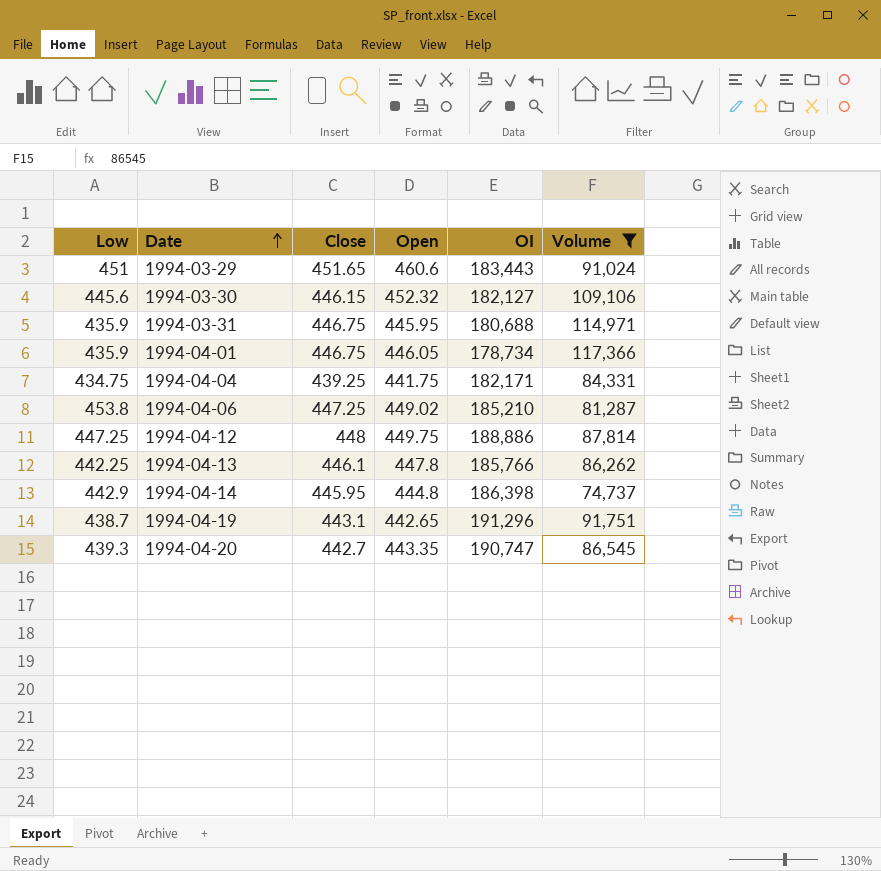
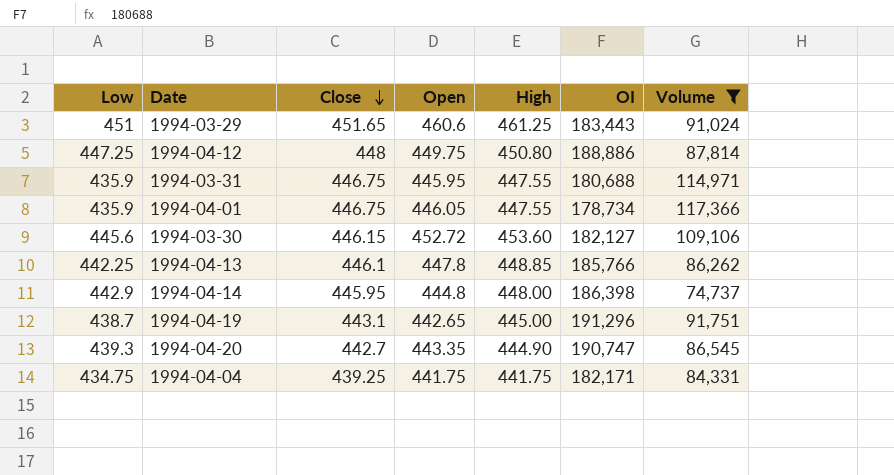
row order: Date ascending -> Close descending
column High | position: none -> 5
row 1994-04-06: 453.8 | 447.25 | 449.02 | 185,210 | 81,287 -> none
1994-03-30 | Open: 452.32 -> 452.72

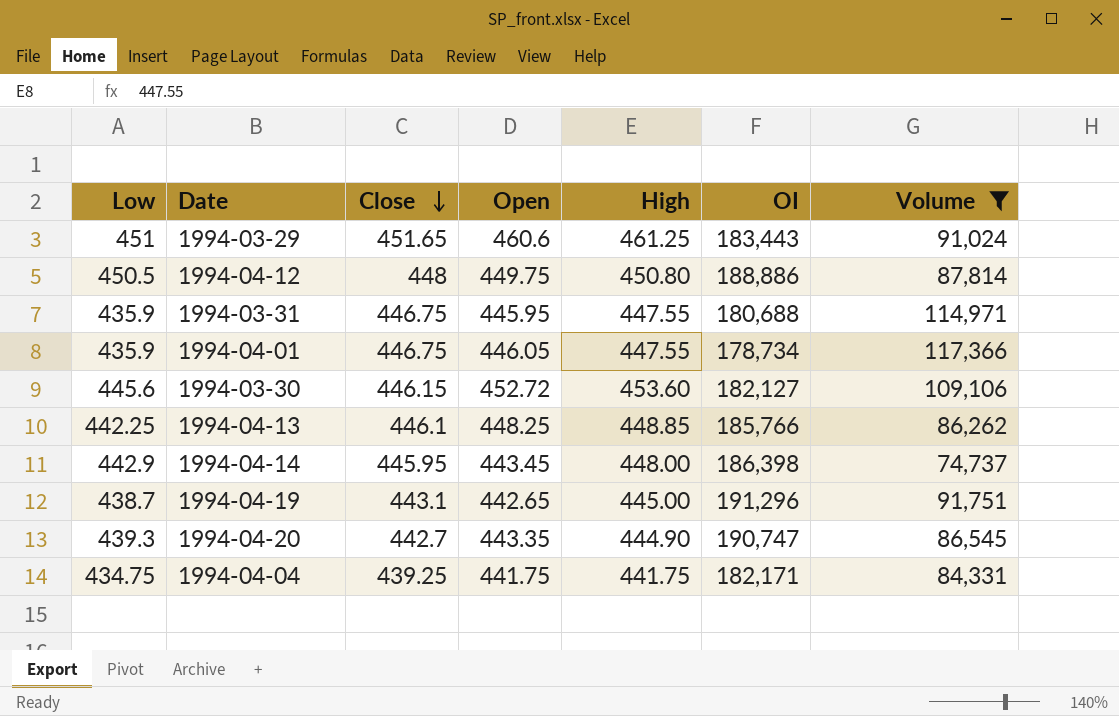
1994-04-12 | Low: 447.25 -> 450.5
1994-04-13 | Open: 447.8 -> 448.25
1994-04-14 | Open: 444.8 -> 443.45

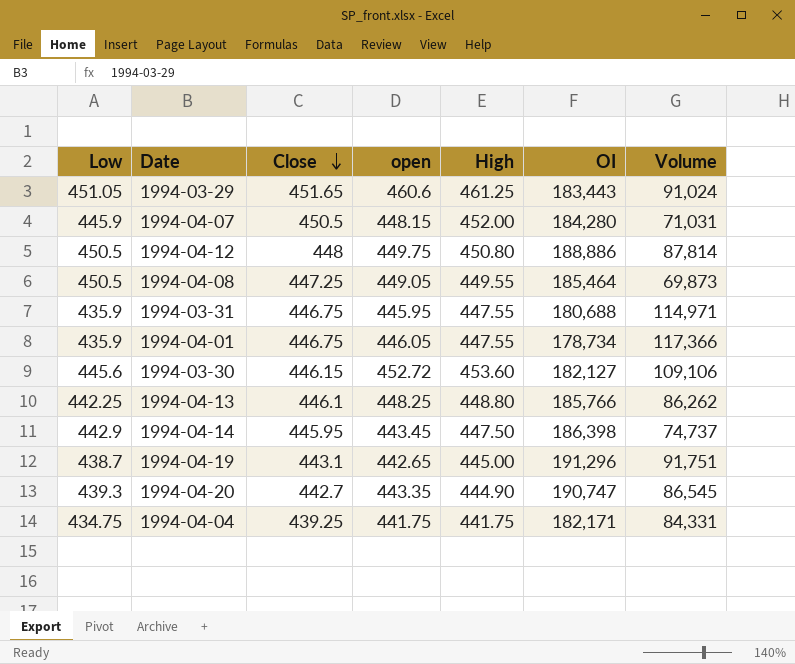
filter: Volume >= 74,737 -> none
column name: Open -> open
1994-03-29 | Low: 451 -> 451.05
1994-04-13 | High: 448.85 -> 448.80
1994-04-14 | High: 448.00 -> 447.50

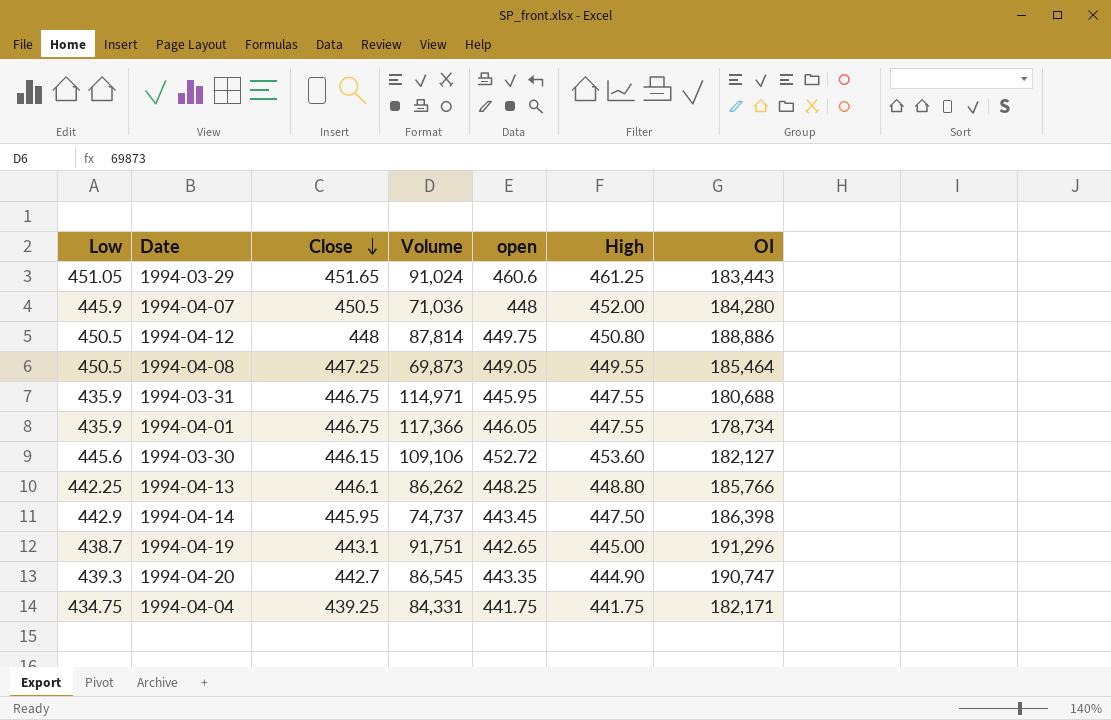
column Volume | position: 7 -> 4
1994-04-07 | Volume: 71,031 -> 71,036
1994-04-07 | open: 448.15 -> 448

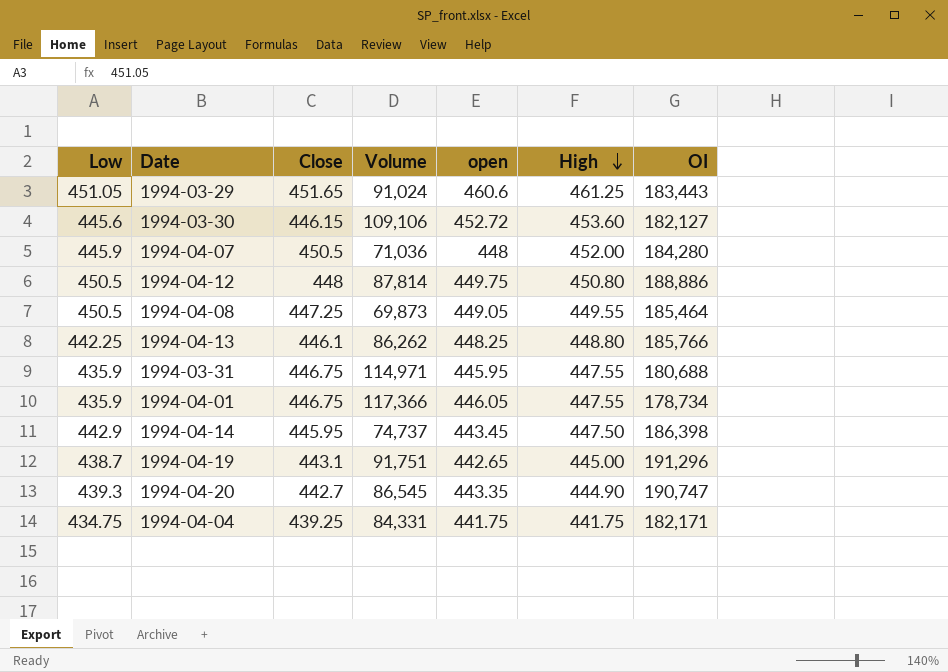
row order: Close descending -> High descending

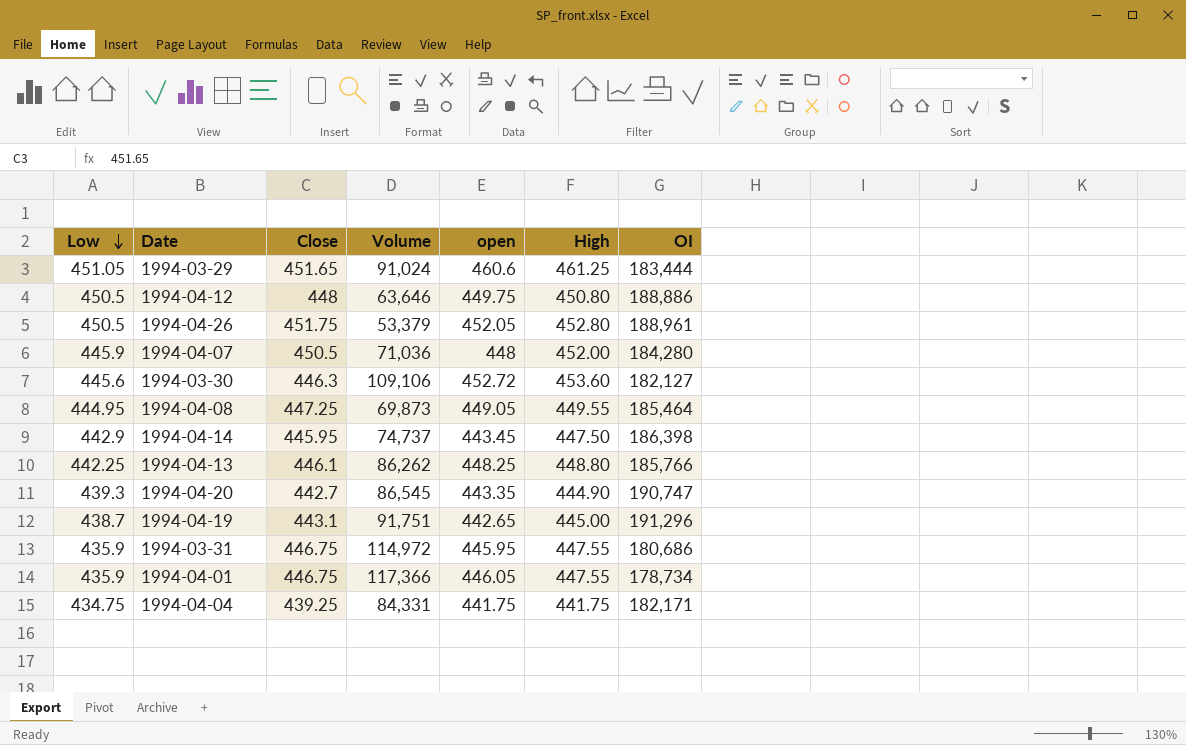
row order: High descending -> Low descending
1994-03-29 | OI: 183,443 -> 183,444
1994-04-12 | Volume: 87,814 -> 63,646
row 1994-04-26: none -> 450.5 | 451.75 | 53,379 | 452.05 | 452.80 | 188,961
1994-03-30 | Close: 446.15 -> 446.3
1994-04-08 | Low: 450.5 -> 444.95
1994-03-31 | Volume: 114,971 -> 114,972
1994-03-31 | OI: 180,688 -> 180,686

